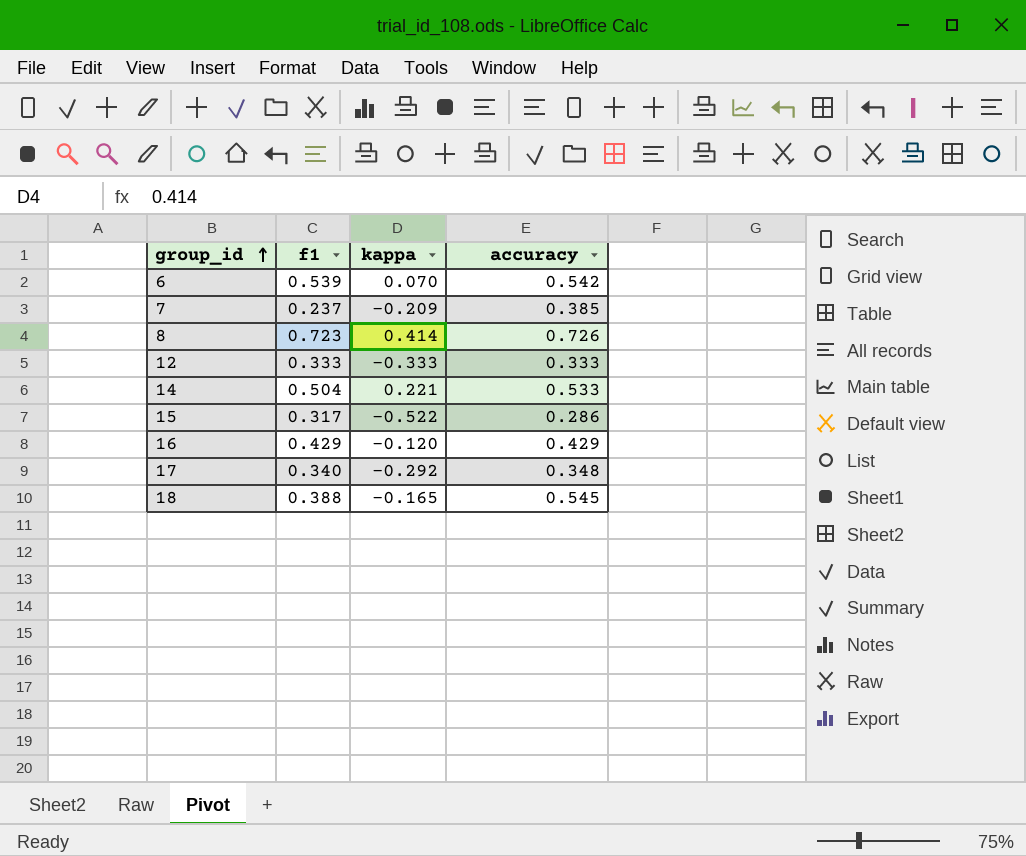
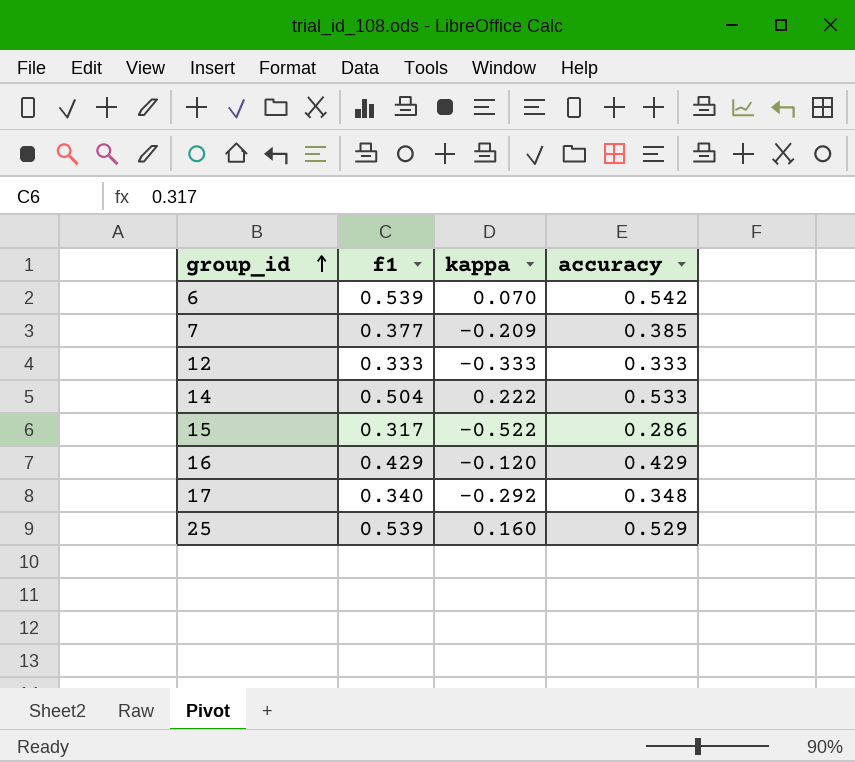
row 8: 0.723 | 0.414 | 0.726 -> none
row 18: 0.388 | -0.165 | 0.545 -> none
7 | f1: 0.237 -> 0.377
14 | kappa: 0.221 -> 0.222
row 25: none -> 0.539 | 0.160 | 0.529

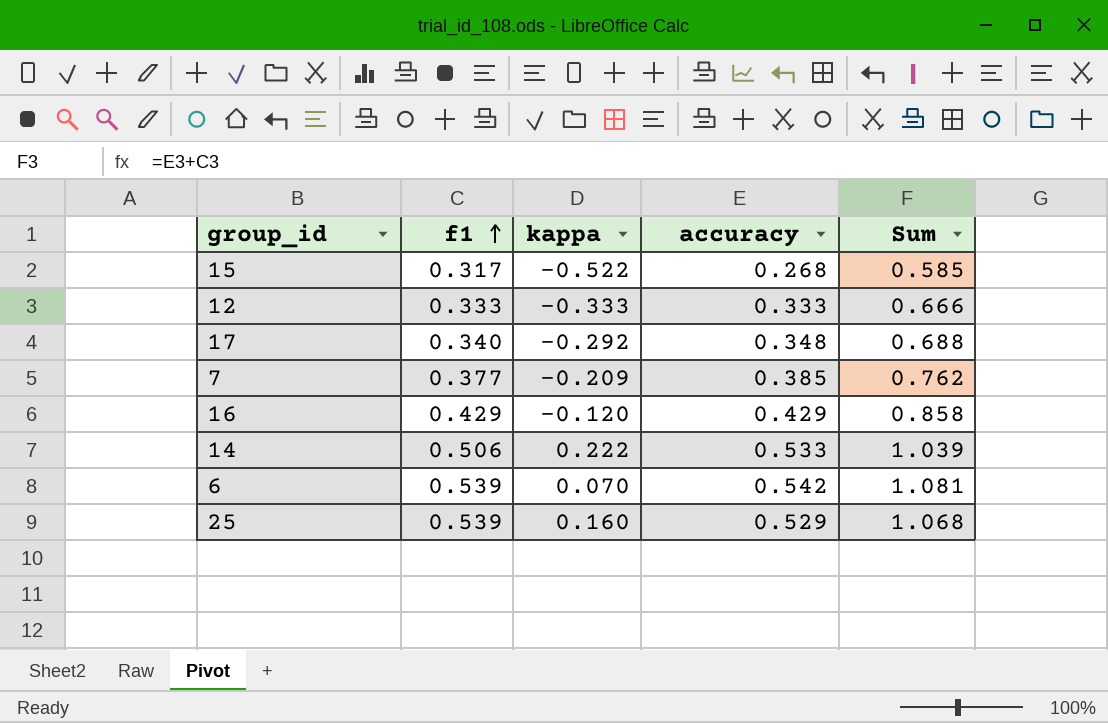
row order: group_id ascending -> f1 ascending
column Sum | formula: none -> [f1] + [accuracy]
15 | accuracy: 0.286 -> 0.268
14 | f1: 0.504 -> 0.506

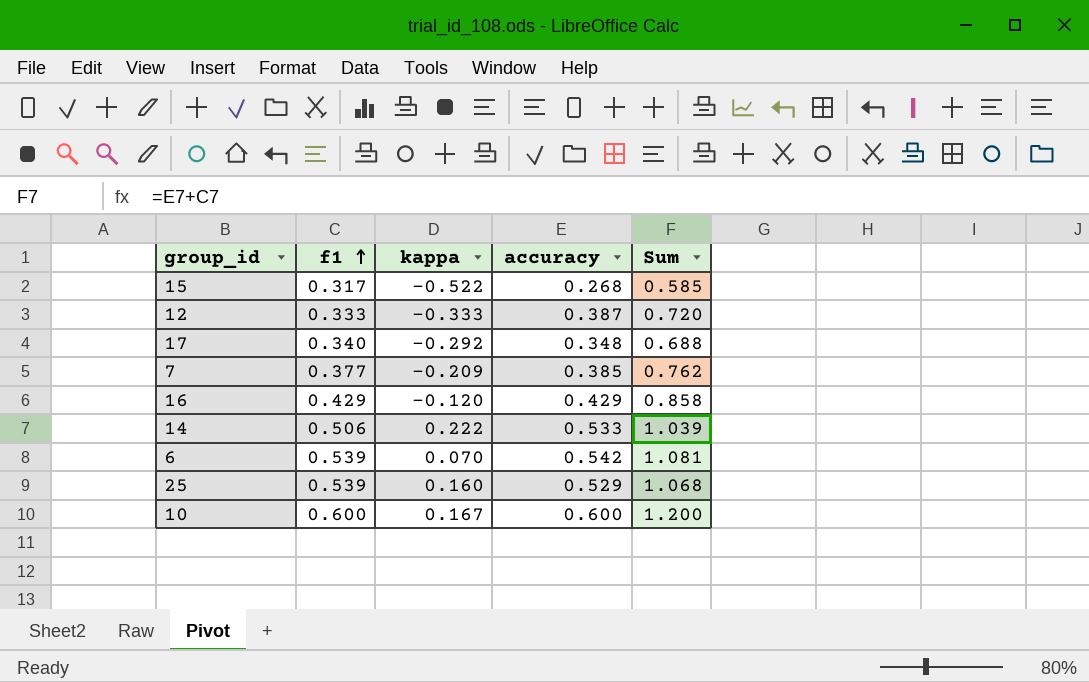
12 | accuracy: 0.333 -> 0.387
12 | Sum: 0.666 -> 0.720
row 10: none -> 0.600 | 0.167 | 0.600 | 1.200

